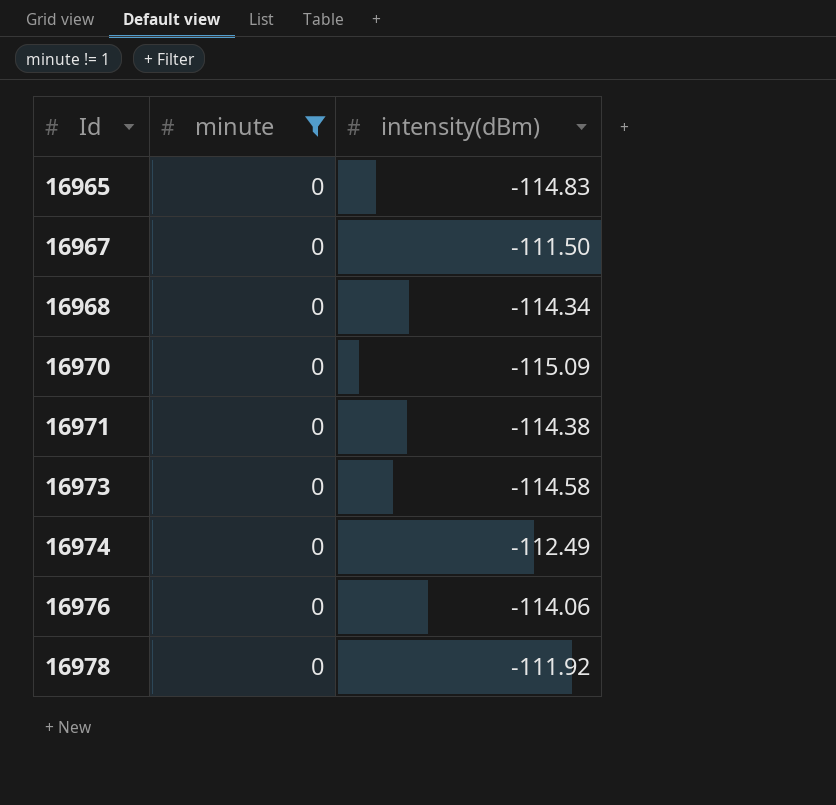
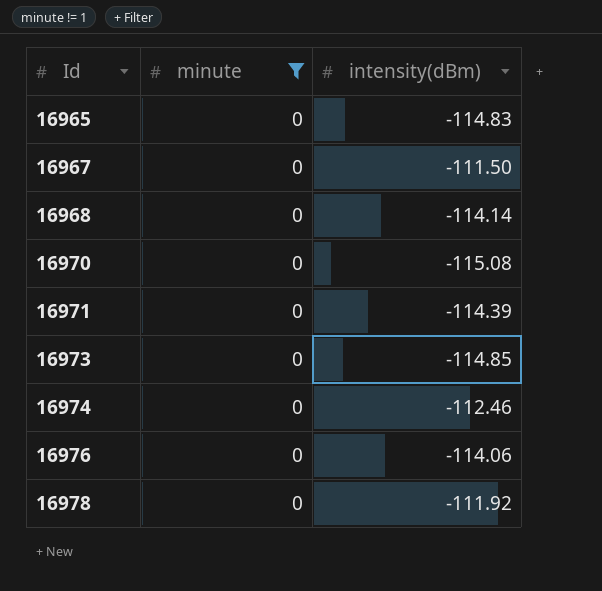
16968 | intensity(dBm): -114.34 -> -114.14
16970 | intensity(dBm): -115.09 -> -115.08
16971 | intensity(dBm): -114.38 -> -114.39
16973 | intensity(dBm): -114.58 -> -114.85
16974 | intensity(dBm): -112.49 -> -112.46

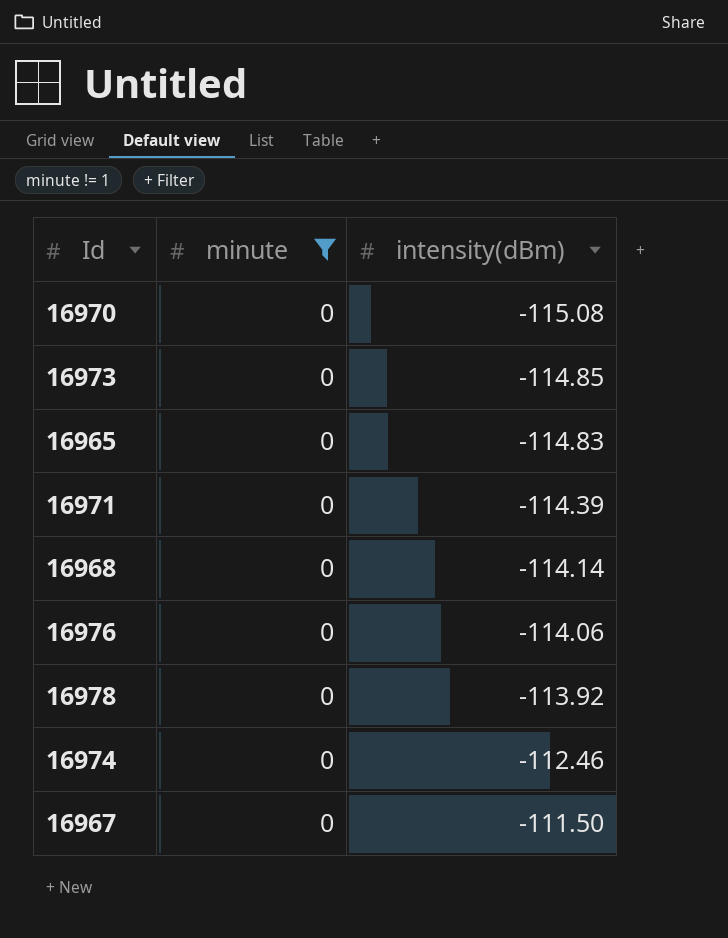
row order: Id ascending -> intensity(dBm) ascending
16978 | intensity(dBm): -111.92 -> -113.92

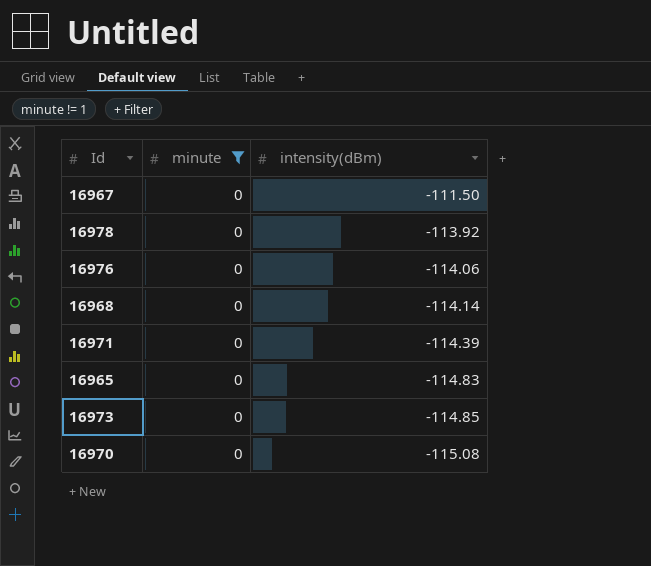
row order: intensity(dBm) ascending -> intensity(dBm) descending
row 16974: 0 | -112.46 -> none

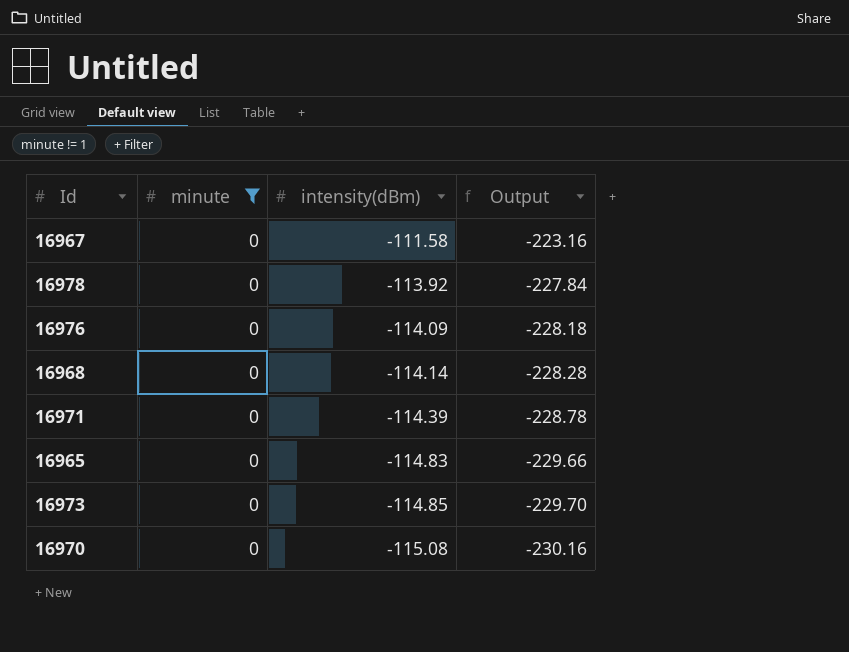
column Output | formula: none -> [intensity(dBm)] * 2
16967 | intensity(dBm): -111.50 -> -111.58
16976 | intensity(dBm): -114.06 -> -114.09

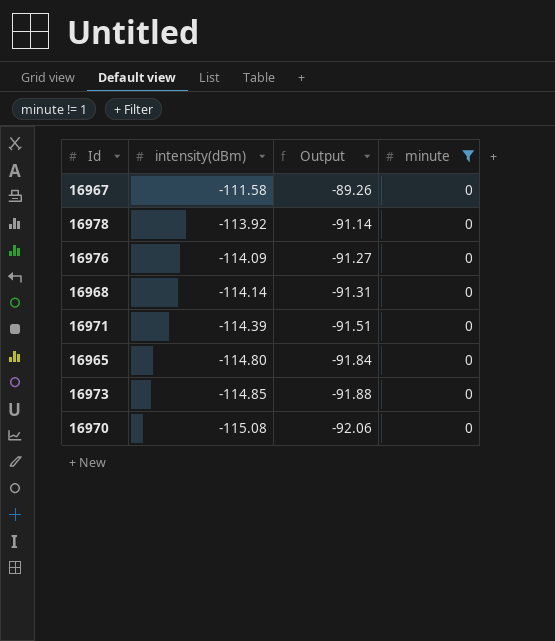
column Output | formula: [intensity(dBm)] * 2 -> [intensity(dBm)] * 0.8
column minute | position: 2 -> 4
16965 | intensity(dBm): -114.83 -> -114.80

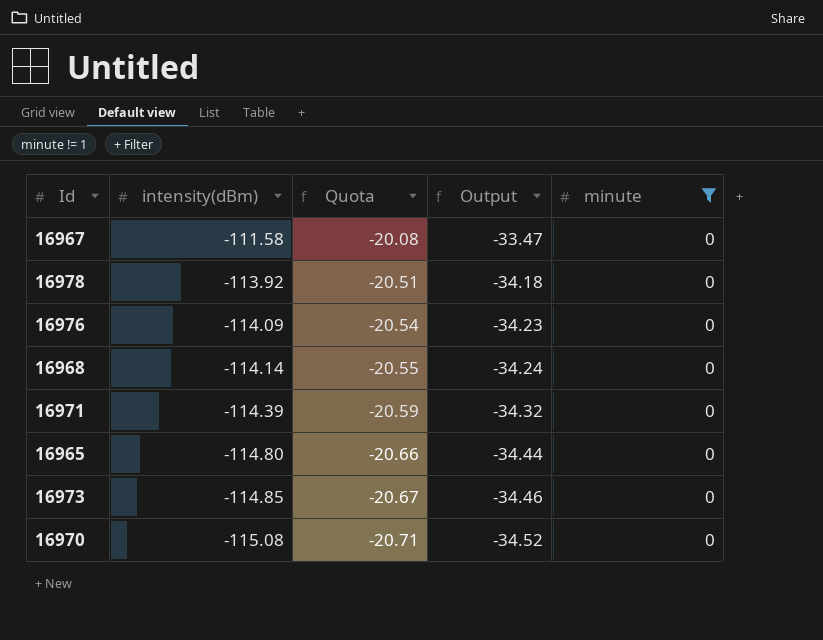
column Quota | formula: none -> [intensity(dBm)] * 0.18
column Output | formula: [intensity(dBm)] * 0.8 -> [intensity(dBm)] * 0.3

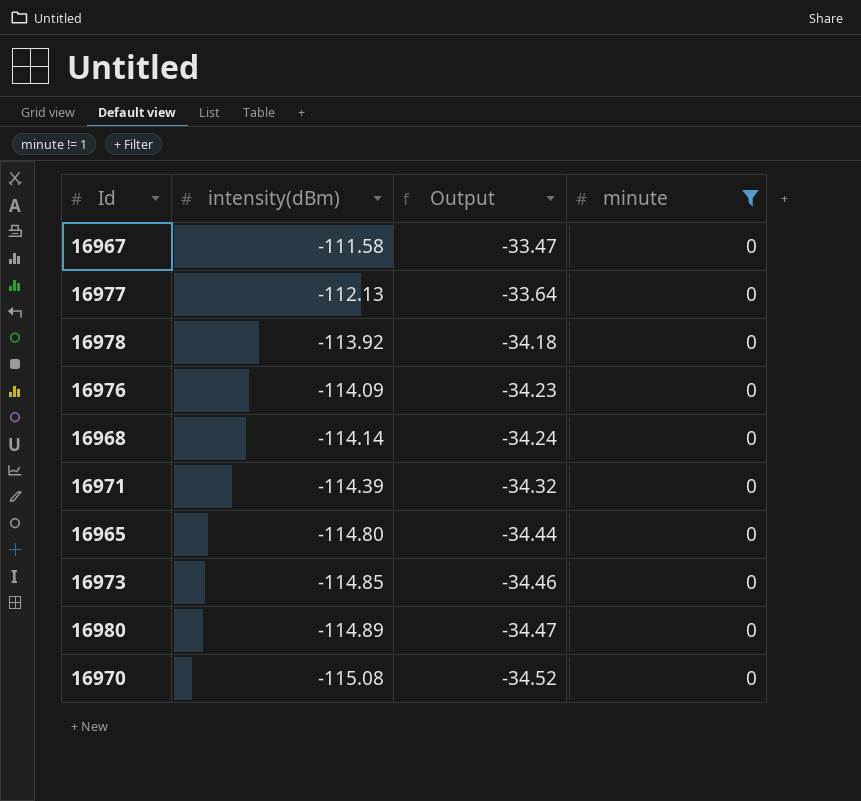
column Quota | formula: [intensity(dBm)] * 0.18 -> none
row 16977: none -> -112.13 | -33.64 | 0
row 16980: none -> -114.89 | -34.47 | 0

